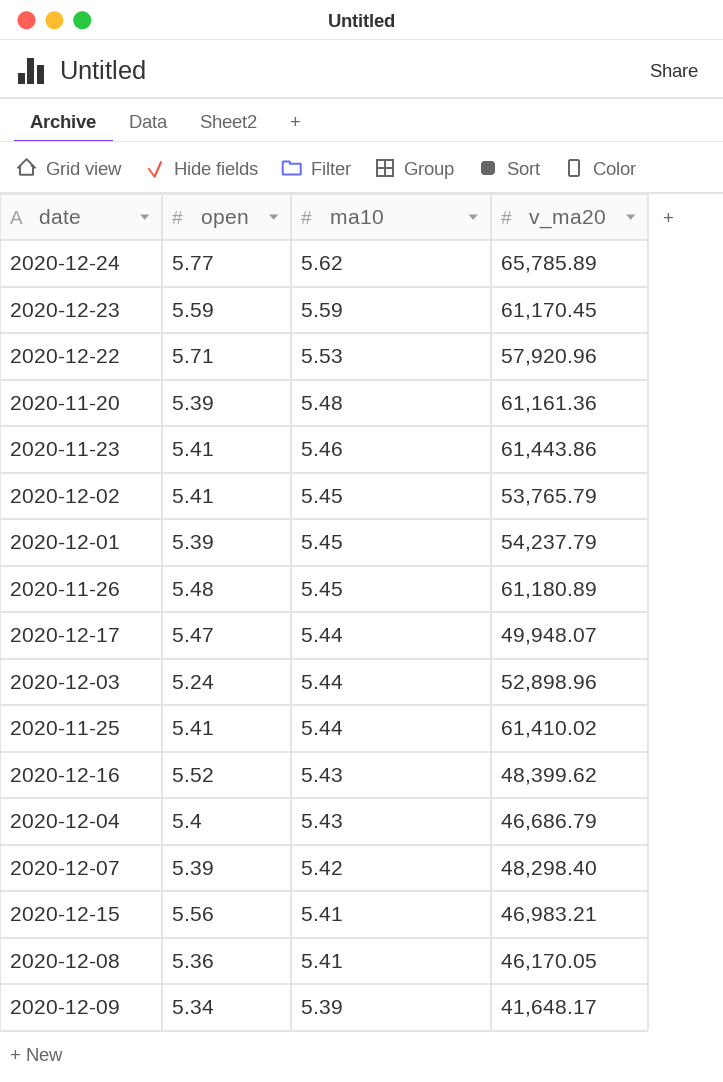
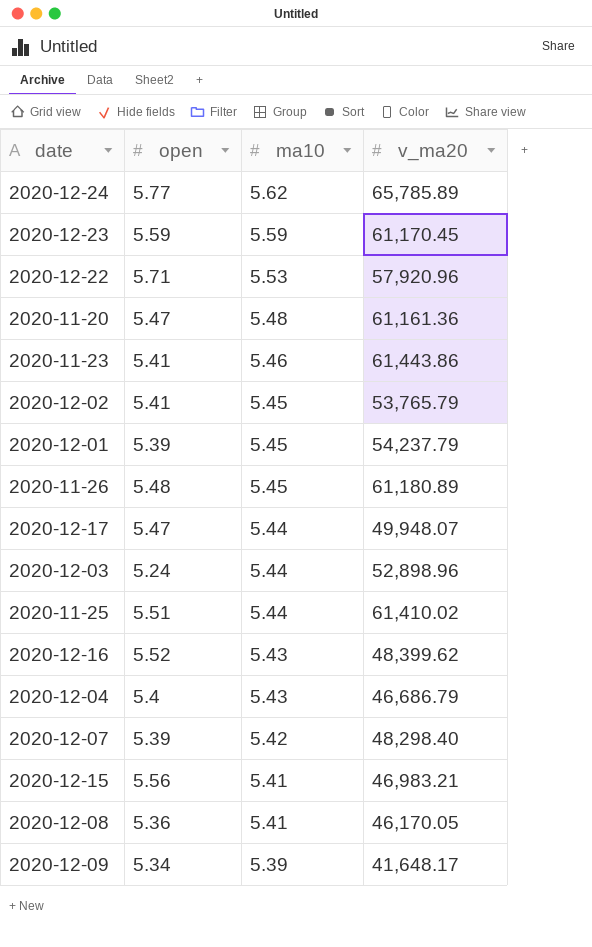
2020-11-20 | open: 5.39 -> 5.47
2020-11-25 | open: 5.41 -> 5.51

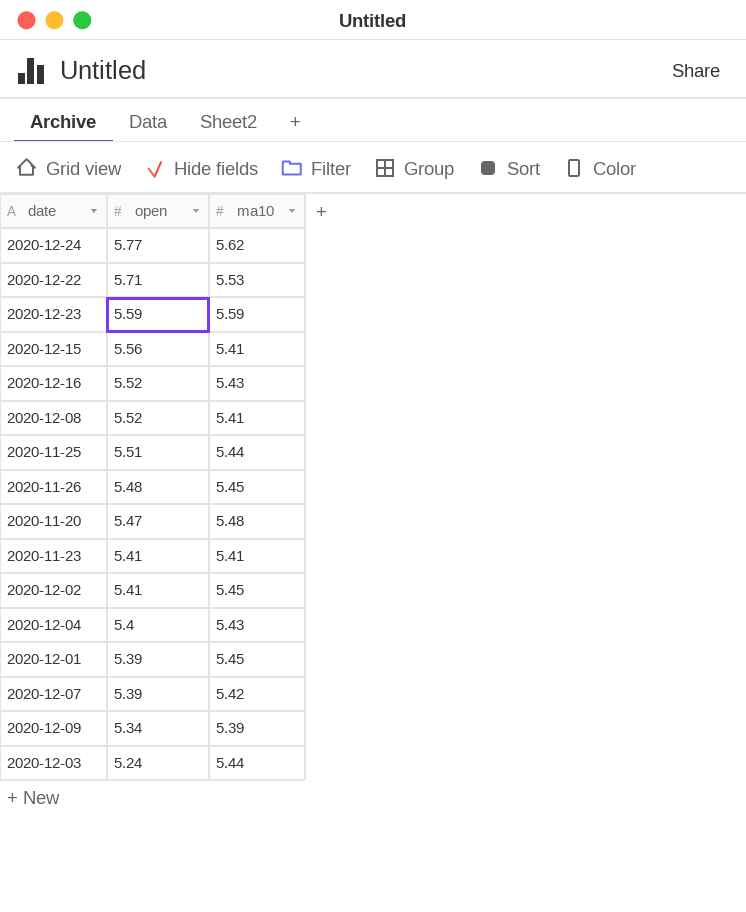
row order: ma10 descending -> open descending
column v_ma20 | position: 4 -> none
row 2020-12-17: 5.47 | 5.44 | 49,948.07 -> none
2020-12-08 | open: 5.36 -> 5.52
2020-11-23 | ma10: 5.46 -> 5.41

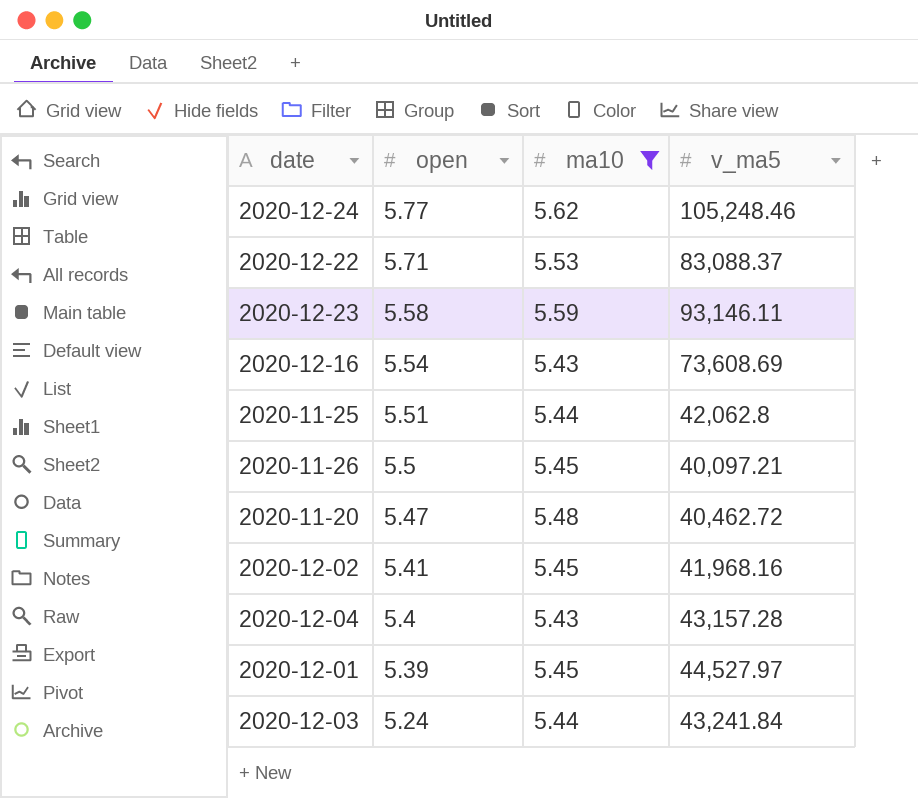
filter: none -> ma10 >= 5.43
column v_ma5 | position: none -> 4
2020-12-23 | open: 5.59 -> 5.58
2020-12-16 | open: 5.52 -> 5.54
2020-11-26 | open: 5.48 -> 5.5

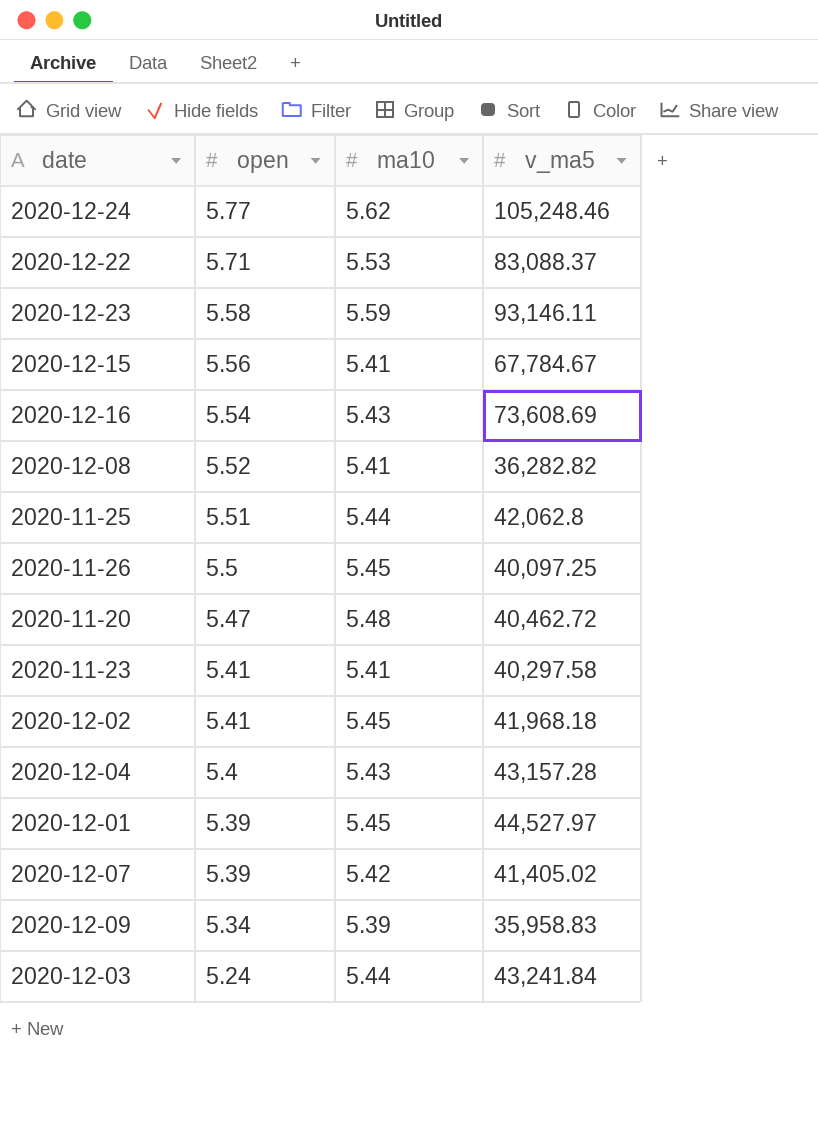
filter: ma10 >= 5.43 -> none
2020-11-26 | v_ma5: 40,097.21 -> 40,097.25
2020-12-02 | v_ma5: 41,968.16 -> 41,968.18

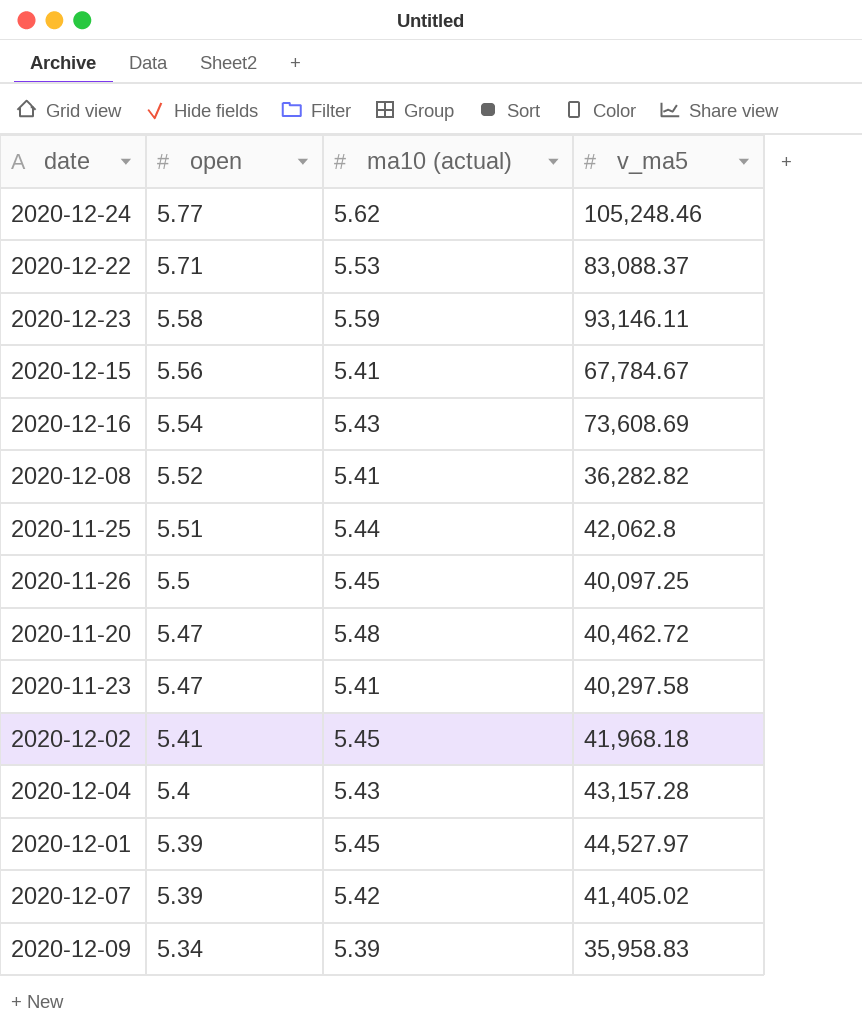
column name: ma10 -> ma10 (actual)
row 2020-12-03: 5.24 | 5.44 | 43,241.84 -> none
2020-11-23 | open: 5.41 -> 5.47

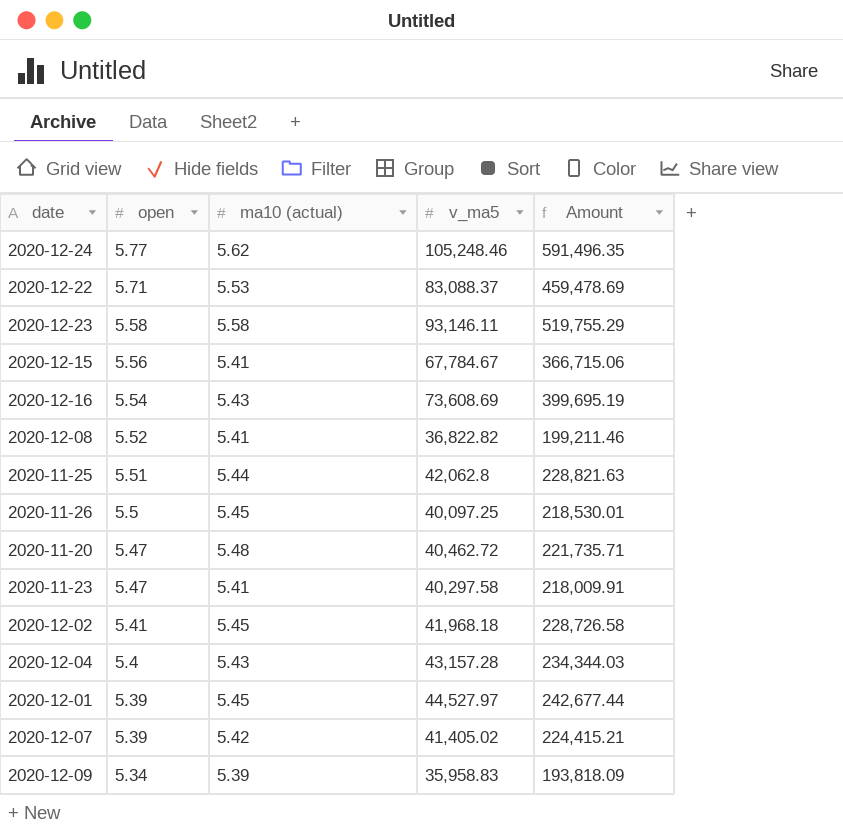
column Amount | formula: none -> [ma10 (actual)] * [v_ma5]
2020-12-23 | ma10 (actual): 5.59 -> 5.58
2020-12-08 | v_ma5: 36,282.82 -> 36,822.82

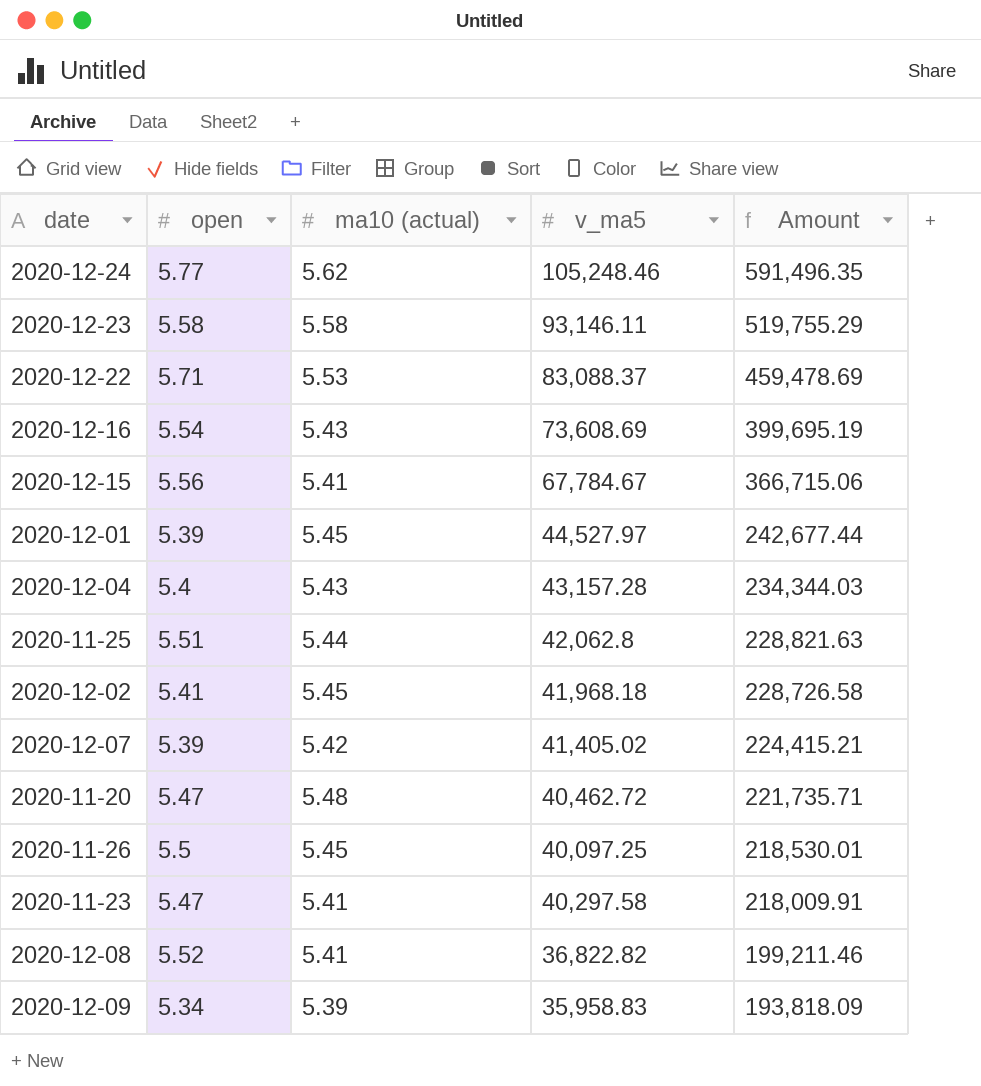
row order: open descending -> Amount descending

